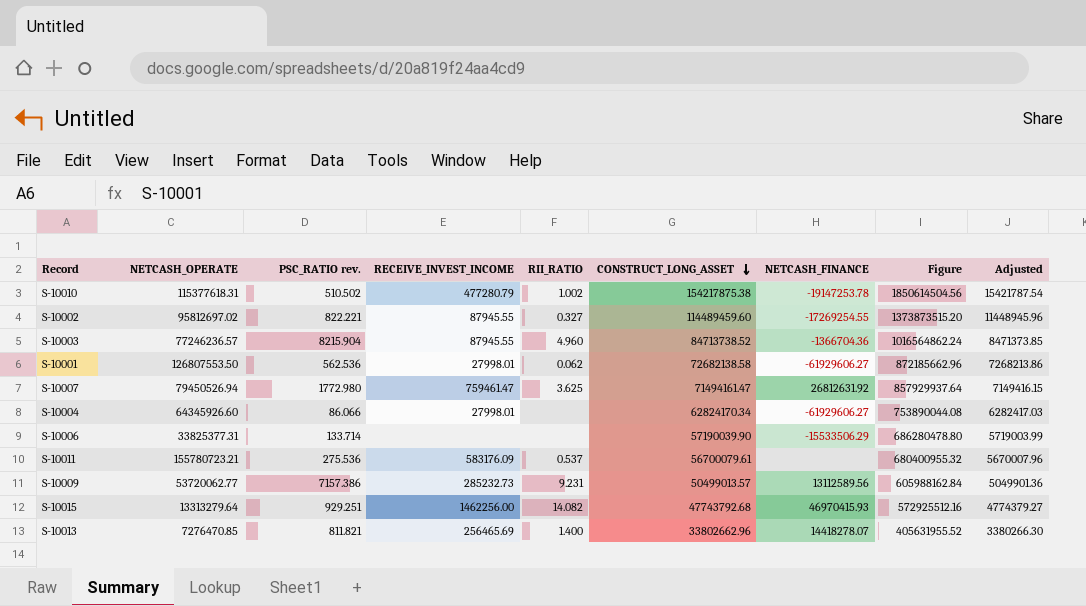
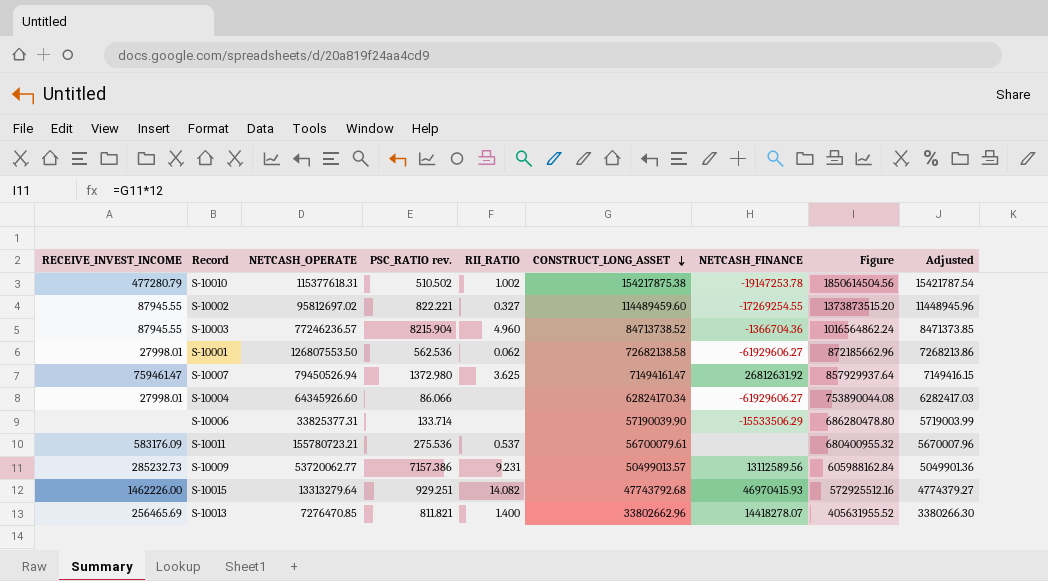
column RECEIVE_INVEST_INCOME | position: 4 -> 1
S-10007 | PSC_RATIO rev.: 1772.980 -> 1372.980
S-10015 | RECEIVE_INVEST_INCOME: 1462256.00 -> 1462226.00

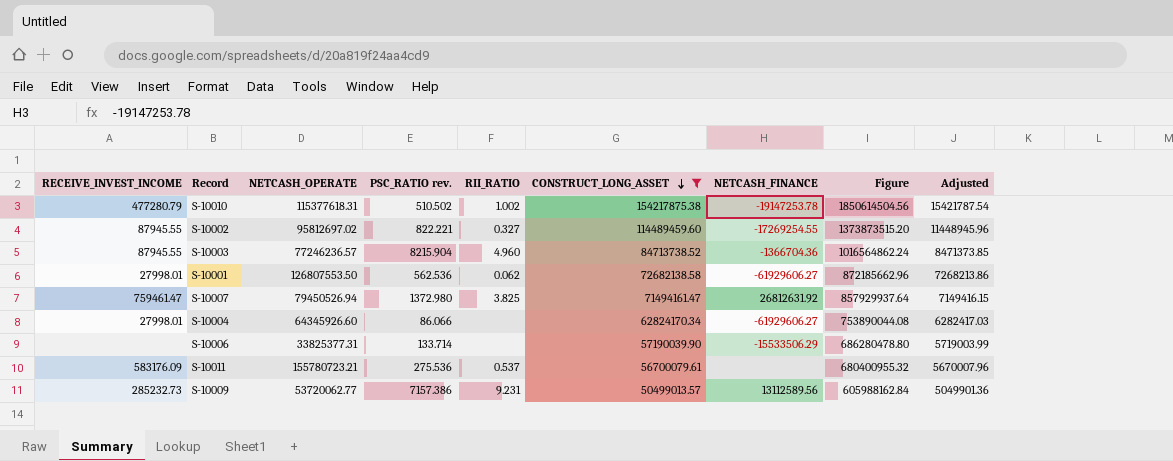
filter: none -> CONSTRUCT_LONG_ASSET >= 50499013.57
S-10007 | RII_RATIO: 3.625 -> 3.825

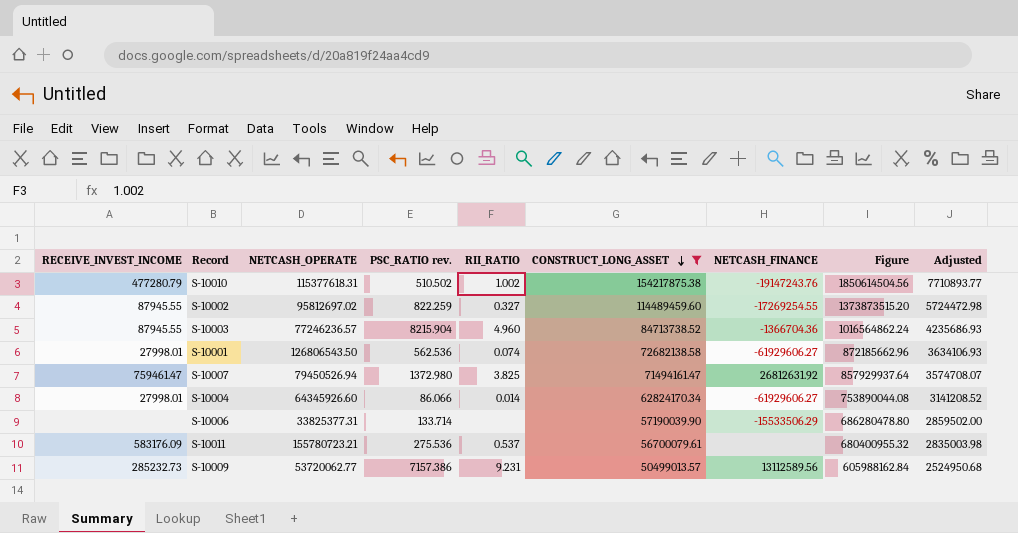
column Adjusted | formula: [CONSTRUCT_LONG_ASSET] * 0.1 -> [CONSTRUCT_LONG_ASSET] * 0.05
S-10010 | NETCASH_FINANCE: -19147253.78 -> -19147243.76
S-10002 | PSC_RATIO rev.: 822.221 -> 822.259
S-10001 | NETCASH_OPERATE: 126807553.50 -> 126806543.50
S-10001 | RII_RATIO: 0.062 -> 0.074
S-10004 | RII_RATIO: none -> 0.014

